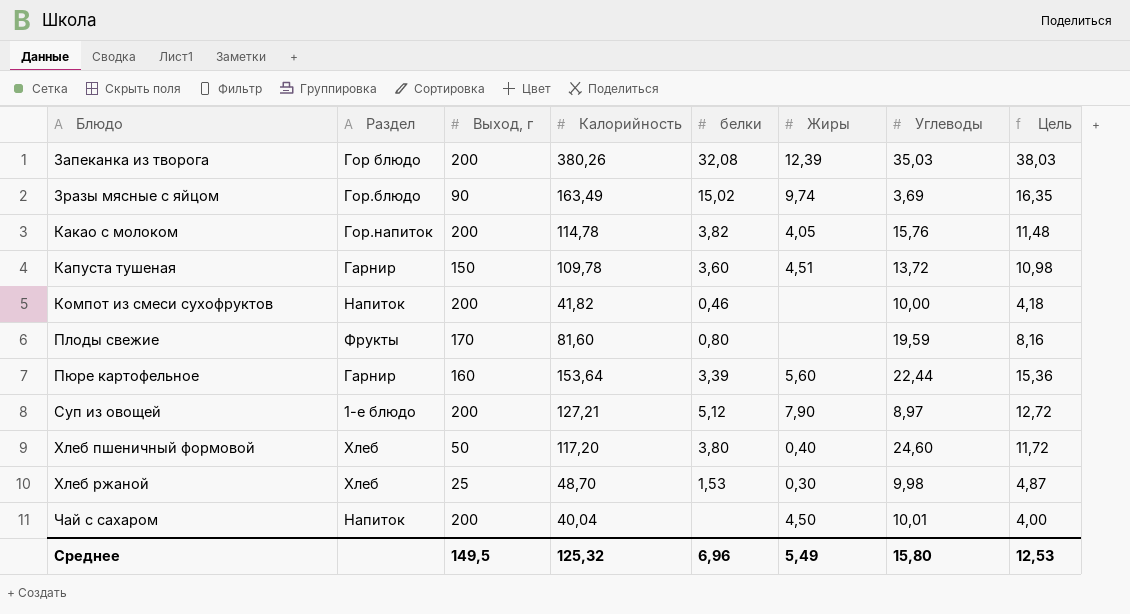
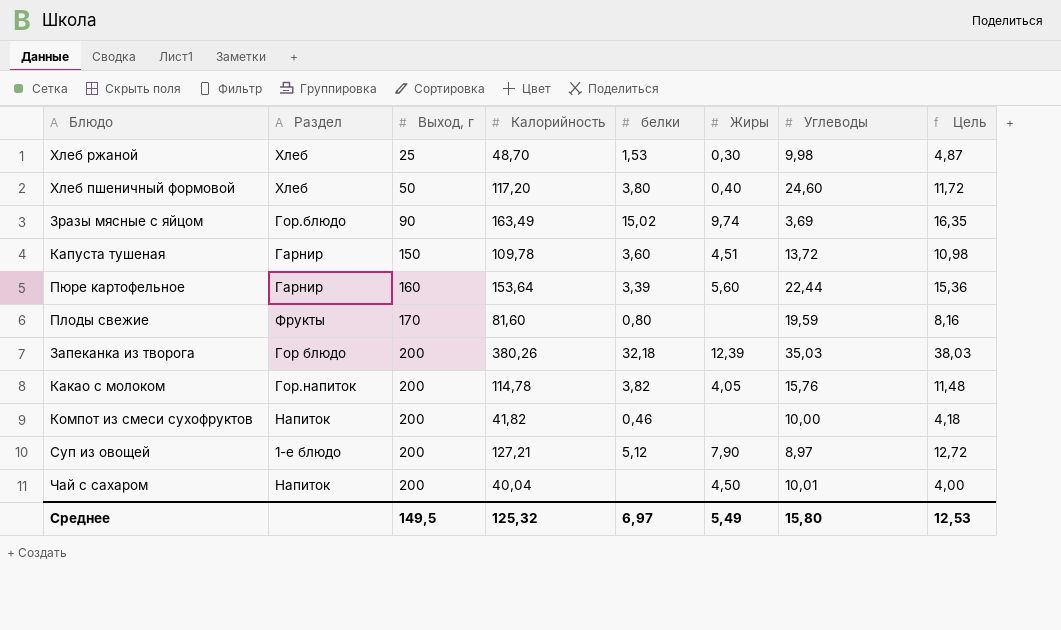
row order: Блюдо ascending -> Выход, г ascending
Запеканка из творога | белки: 32,08 -> 32,18
Среднее | белки: 6,96 -> 6,97

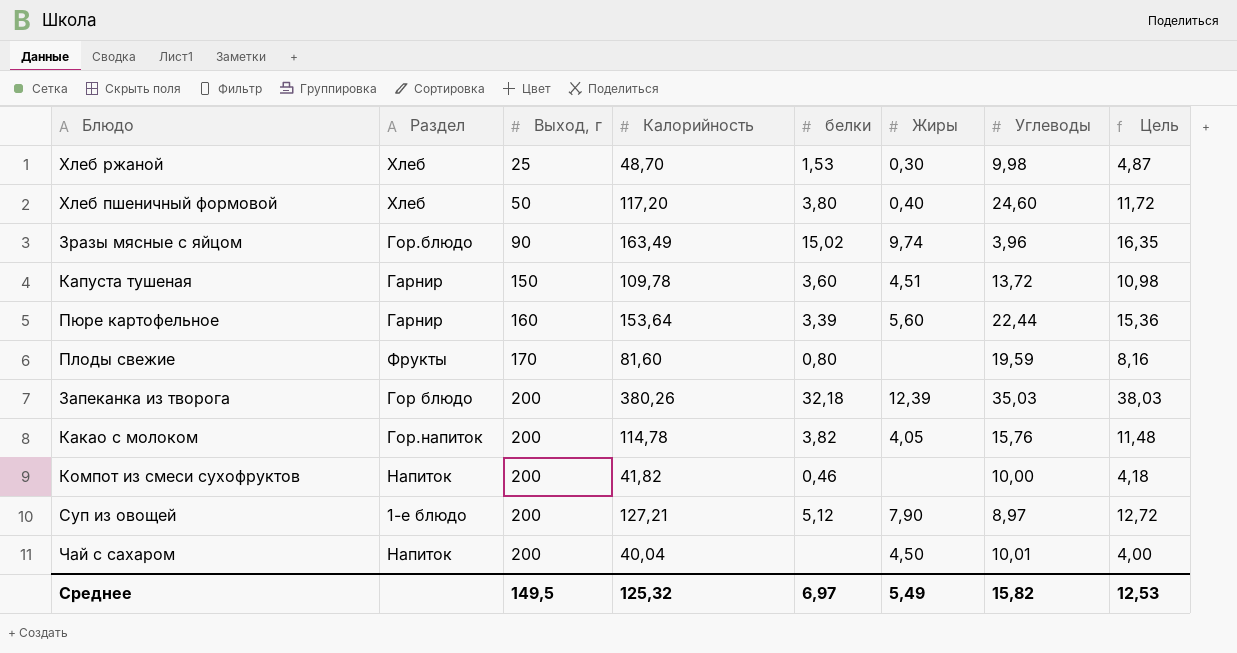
Зразы мясные с яйцом | Углеводы: 3,69 -> 3,96
Среднее | Углеводы: 15,80 -> 15,82

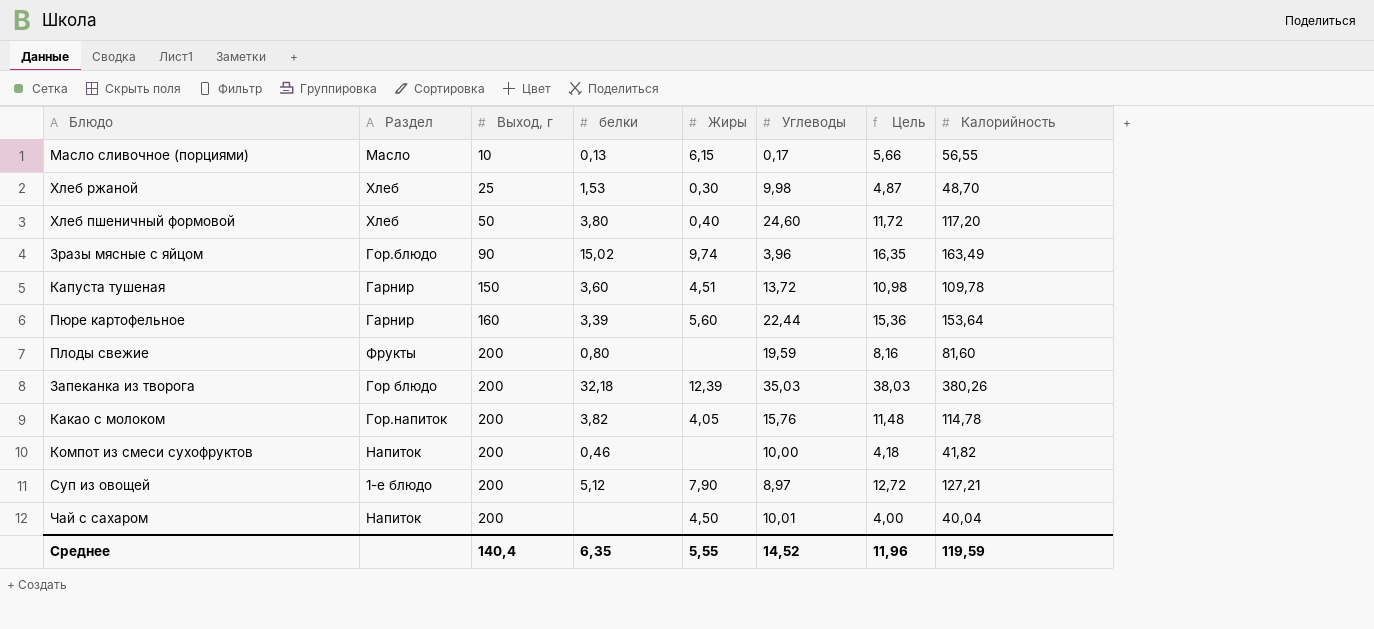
column Калорийность | position: 4 -> 8
row Масло сливочное (порциями): none -> Масло | 10 | 0,13 | 6,15 | 0,17 | 5,66 | 56,55
Плоды свежие | Выход, г: 170 -> 200
Среднее | Выход, г: 149,5 -> 140,4
Среднее | белки: 6,97 -> 6,35
Среднее | Жиры: 5,49 -> 5,55
Среднее | Углеводы: 15,82 -> 14,52
Среднее | Цель: 12,53 -> 11,96
Среднее | Калорийность: 125,32 -> 119,59

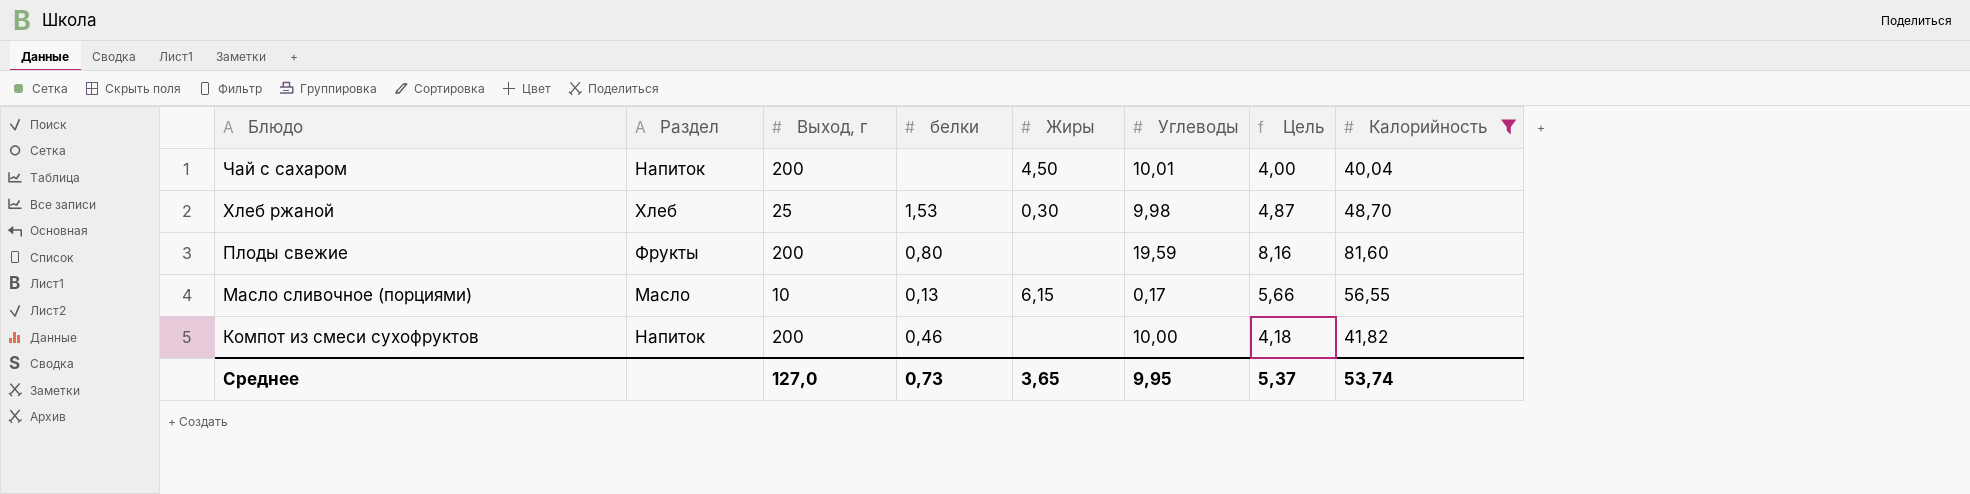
filter: none -> Калорийность <= 81,60
row order: Выход, г ascending -> Блюдо descending
Среднее | Выход, г: 140,4 -> 127,0
Среднее | белки: 6,35 -> 0,73
Среднее | Жиры: 5,55 -> 3,65
Среднее | Углеводы: 14,52 -> 9,95
Среднее | Цель: 11,96 -> 5,37
Среднее | Калорийность: 119,59 -> 53,74

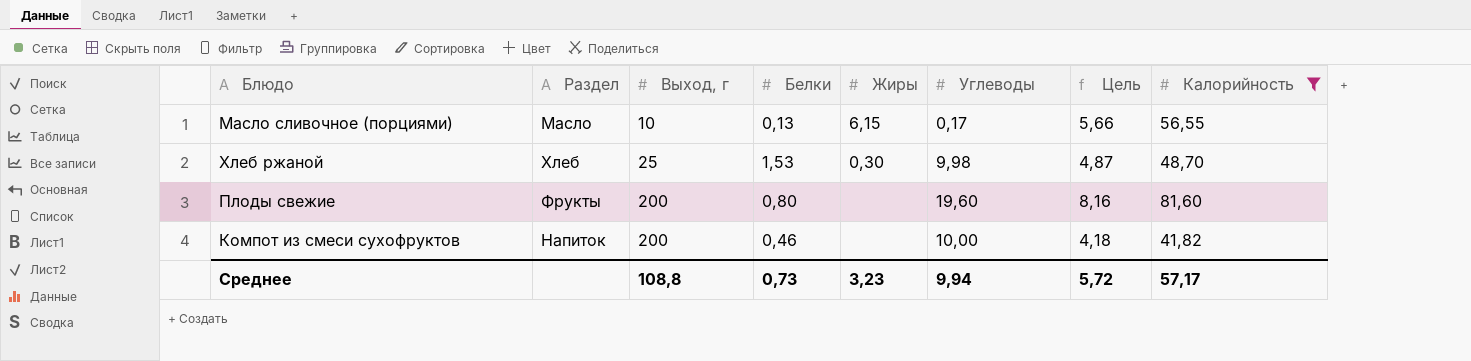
row order: Блюдо descending -> Выход, г ascending
column name: белки -> Белки
row Чай с сахаром: Напиток | 200 | none | 4,50 | 10,01 | 4,00 | 40,04 -> none
Плоды свежие | Углеводы: 19,59 -> 19,60
Среднее | Выход, г: 127,0 -> 108,8
Среднее | Жиры: 3,65 -> 3,23
Среднее | Углеводы: 9,95 -> 9,94
Среднее | Цель: 5,37 -> 5,72
Среднее | Калорийность: 53,74 -> 57,17

